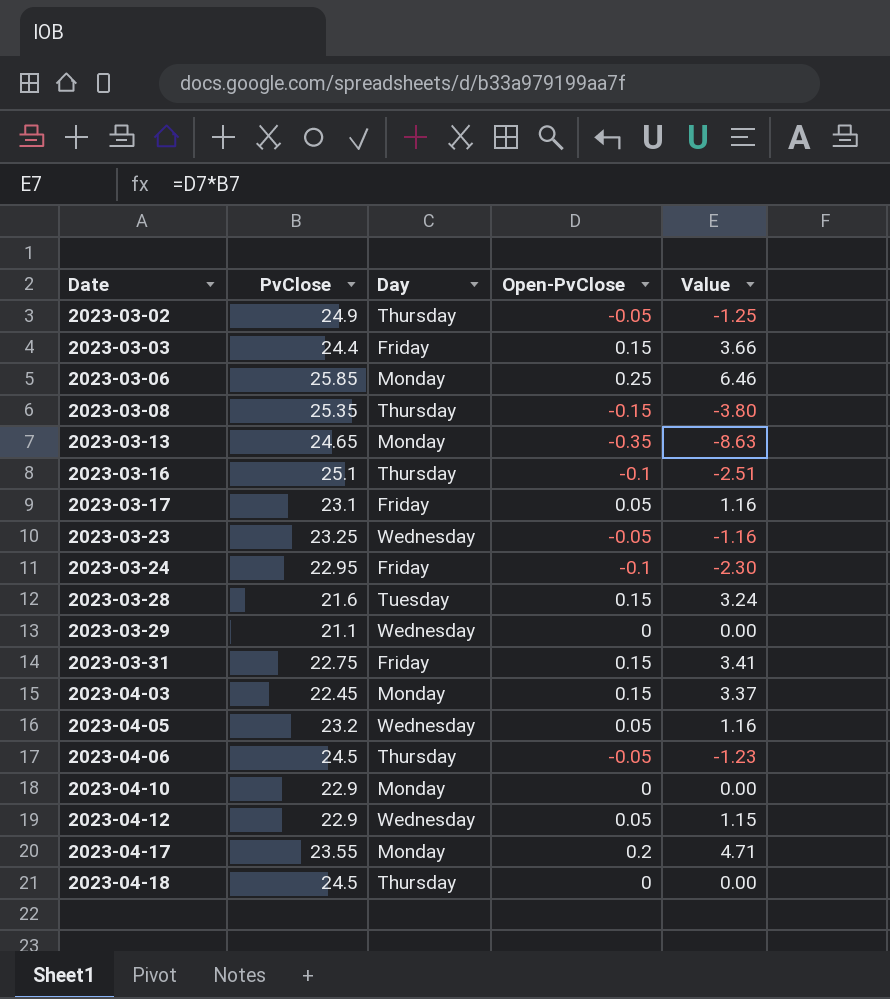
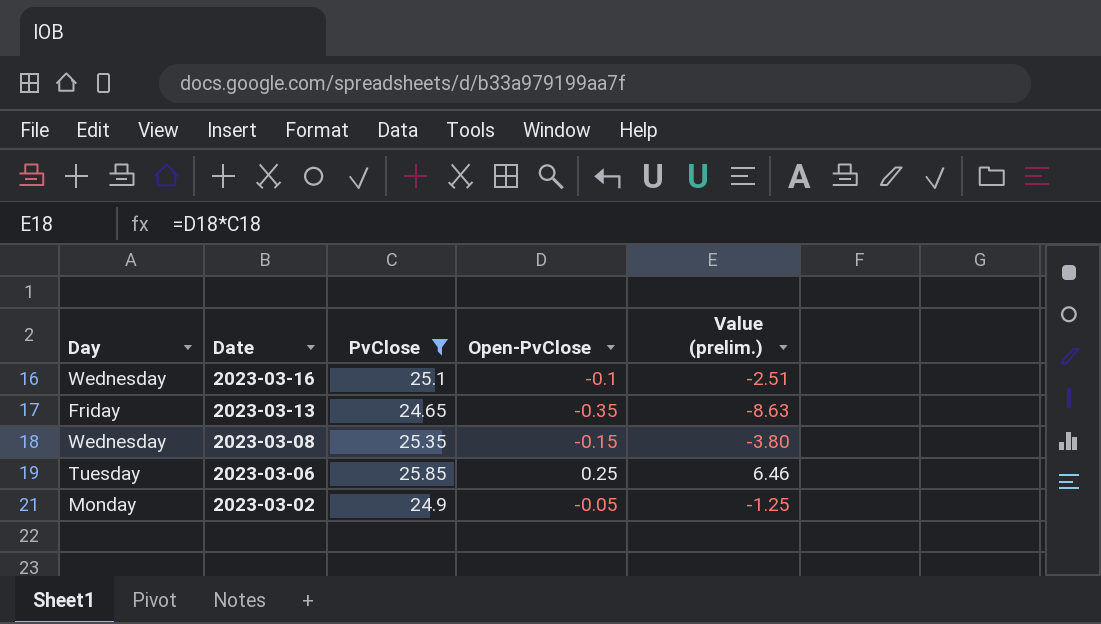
filter: none -> PvClose >= 24.65
row order: Date ascending -> Date descending
column Day | position: 3 -> 1
column name: Value -> Value (prelim.)
2023-03-16 | Day: Thursday -> Wednesday
2023-03-13 | Day: Monday -> Friday
2023-03-08 | Day: Thursday -> Wednesday
2023-03-06 | Day: Monday -> Tuesday
2023-03-02 | Day: Thursday -> Monday

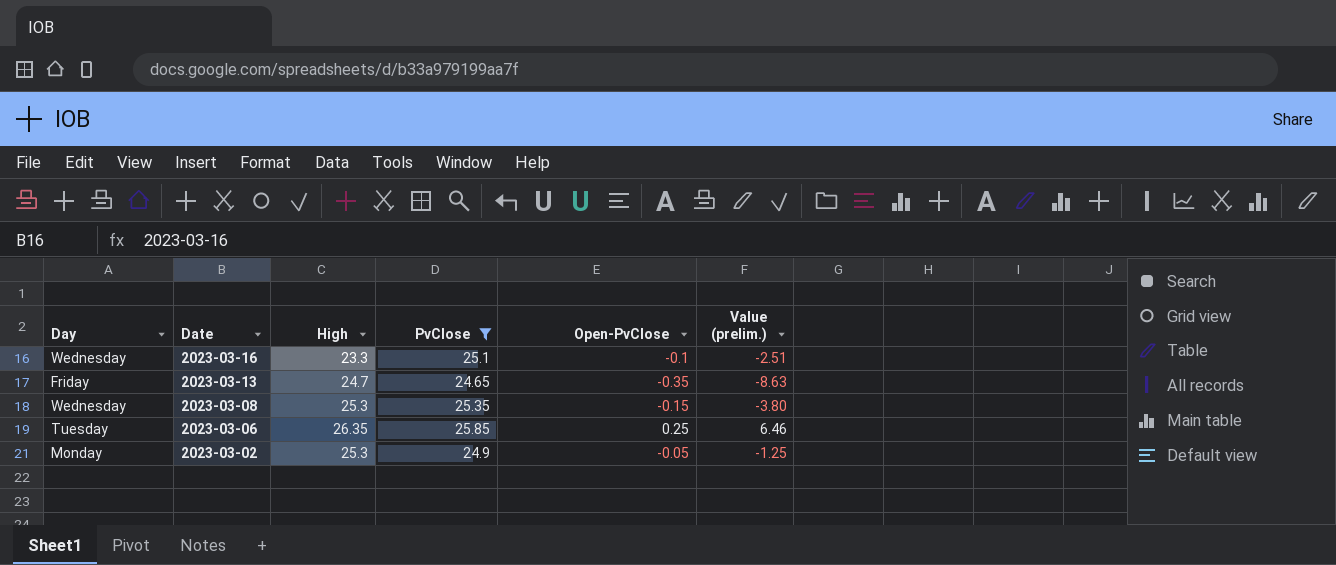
column High | position: none -> 3

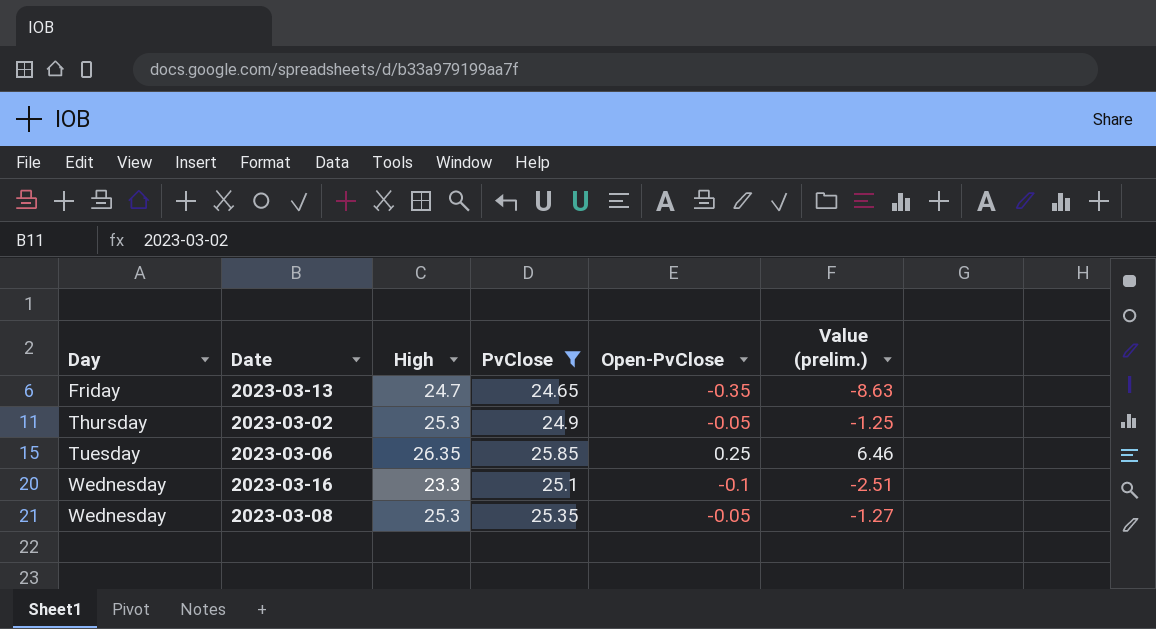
row order: Date descending -> Day ascending
2023-03-02 | Day: Monday -> Thursday
2023-03-08 | Open-PvClose: -0.15 -> -0.05
2023-03-08 | Value (prelim.): -3.80 -> -1.27

